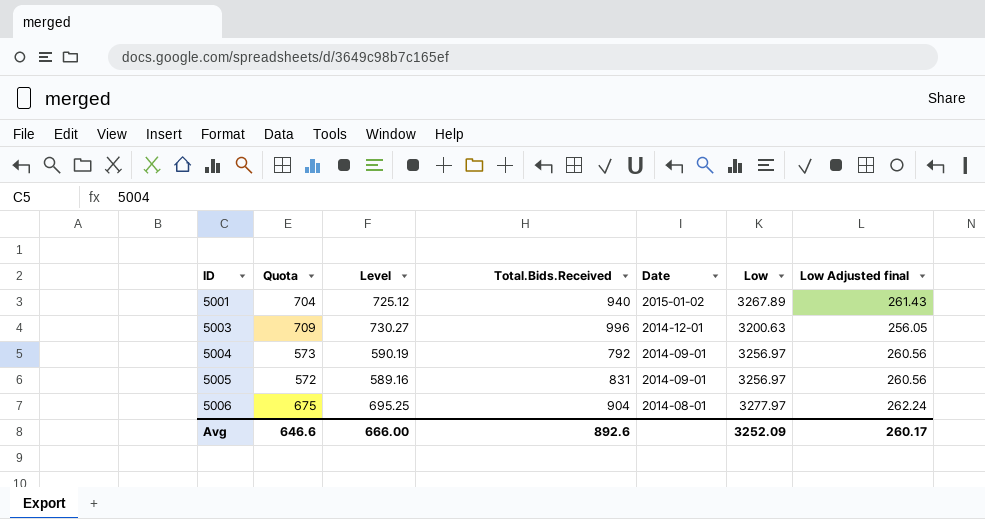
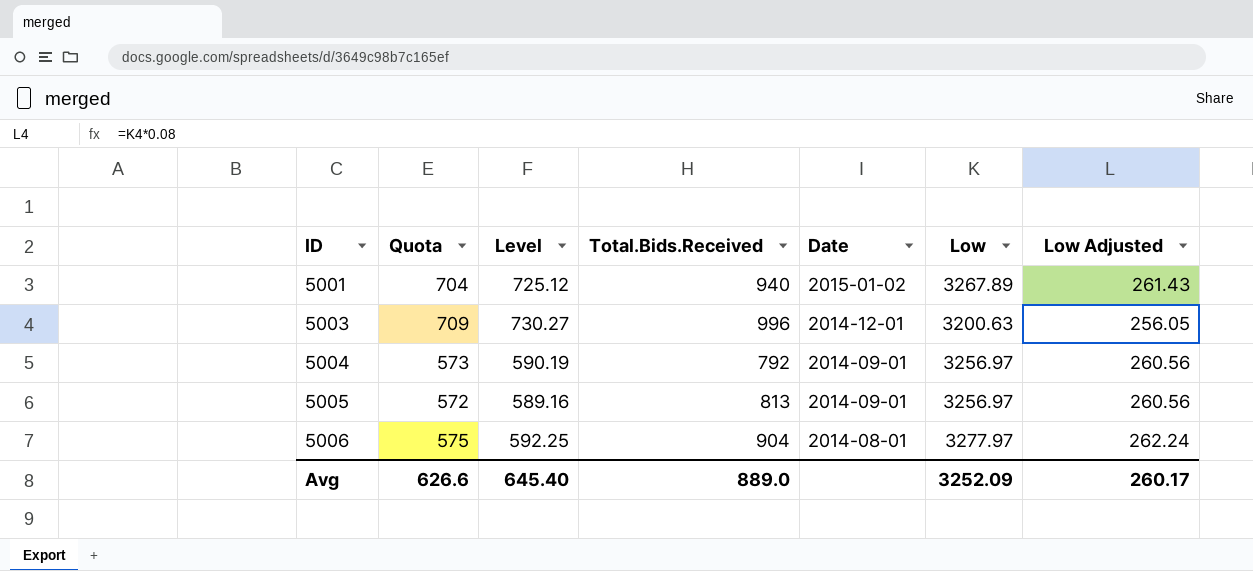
column name: Low Adjusted final -> Low Adjusted
5005 | Total.Bids.Received: 831 -> 813
5006 | Quota: 675 -> 575
5006 | Level: 695.25 -> 592.25
Avg | Quota: 646.6 -> 626.6
Avg | Level: 666.00 -> 645.40
Avg | Total.Bids.Received: 892.6 -> 889.0

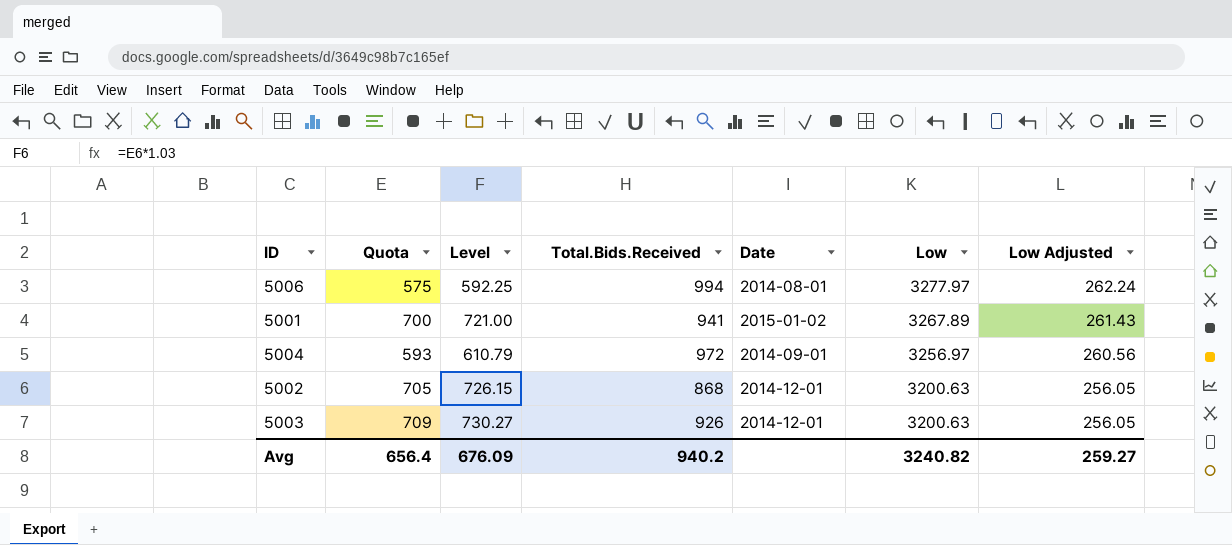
row order: ID ascending -> Low descending
row 5005: 572 | 589.16 | 813 | 2014-09-01 | 3256.97 | 260.56 -> none
5006 | Total.Bids.Received: 904 -> 994
5001 | Quota: 704 -> 700
5001 | Level: 725.12 -> 721.00
5001 | Total.Bids.Received: 940 -> 941
5004 | Quota: 573 -> 593
5004 | Level: 590.19 -> 610.79
5004 | Total.Bids.Received: 792 -> 972
row 5002: none -> 705 | 726.15 | 868 | 2014-12-01 | 3200.63 | 256.05
5003 | Total.Bids.Received: 996 -> 926
Avg | Quota: 626.6 -> 656.4
Avg | Level: 645.40 -> 676.09
Avg | Total.Bids.Received: 889.0 -> 940.2
Avg | Low: 3252.09 -> 3240.82
Avg | Low Adjusted: 260.17 -> 259.27

